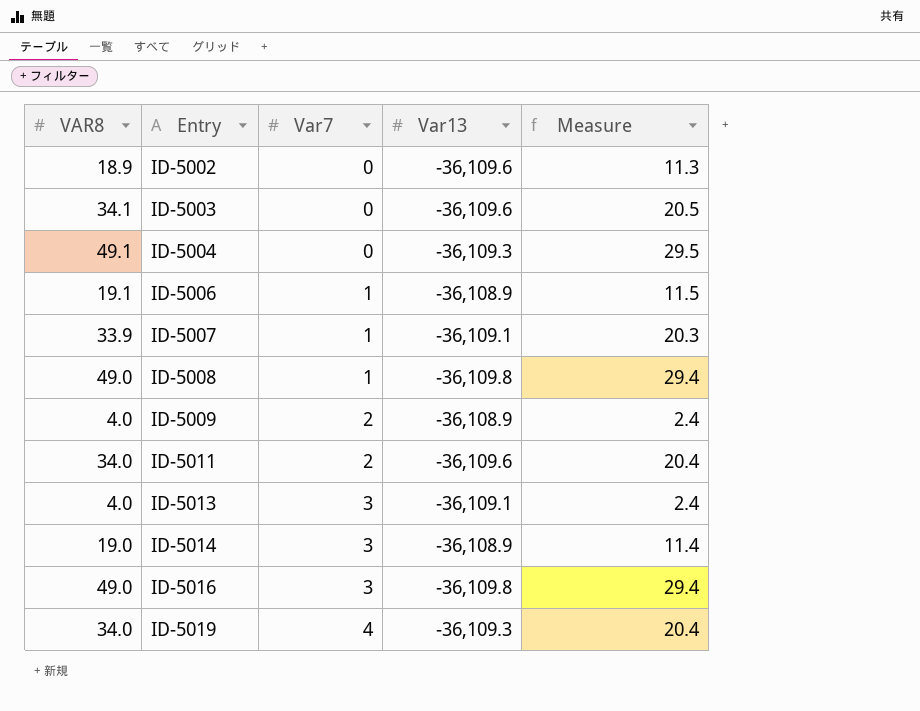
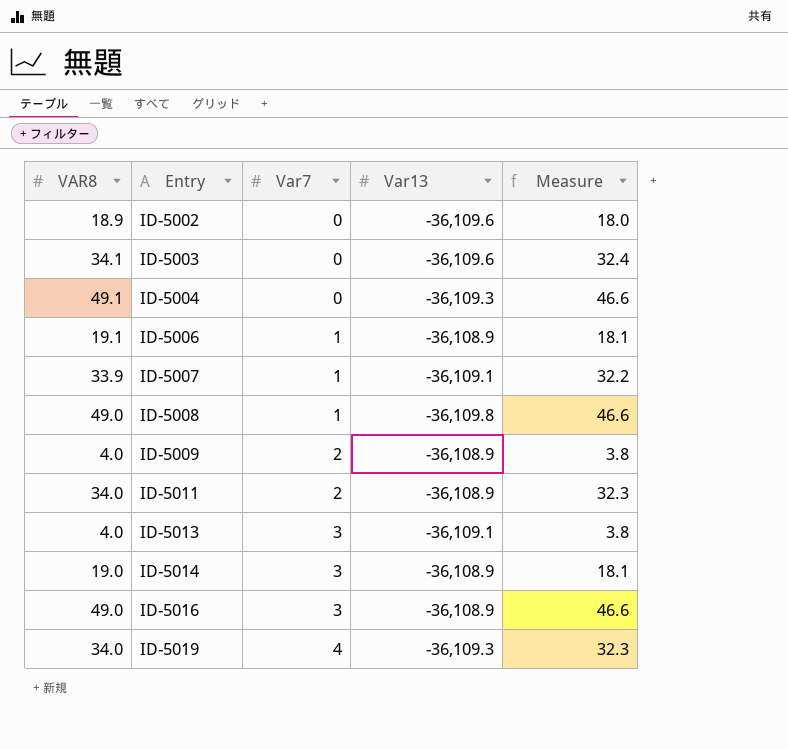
column Measure | formula: [VAR8] * 0.6 -> [VAR8] * 0.95
ID-5011 | Var13: -36,109.6 -> -36,108.9
ID-5016 | Var13: -36,109.8 -> -36,108.9

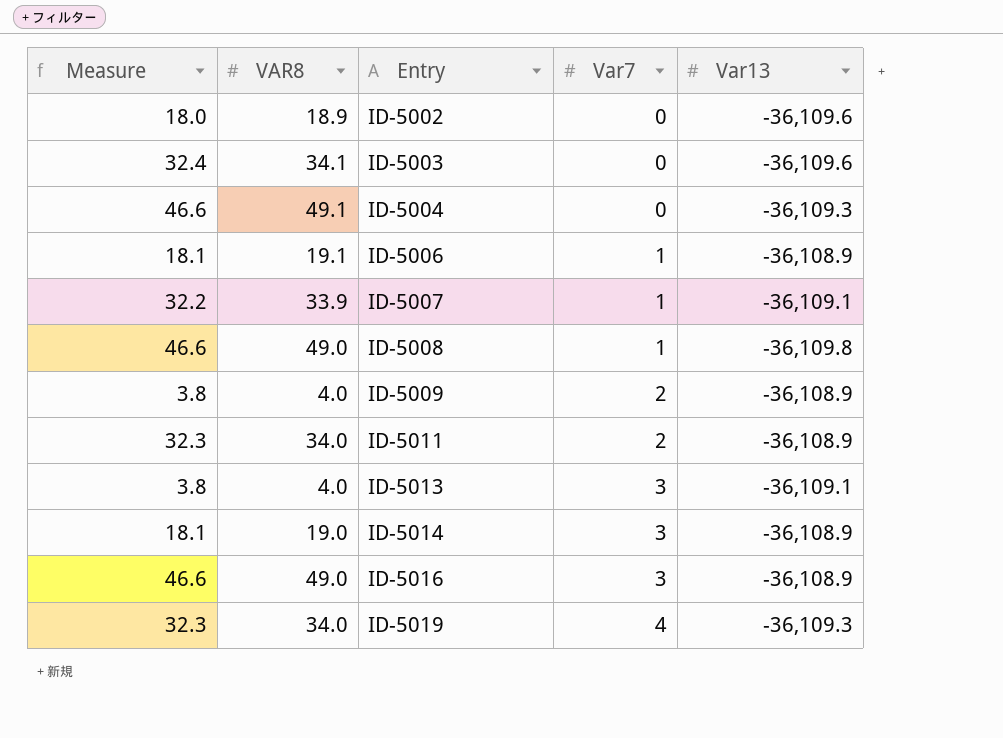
column Measure | position: 5 -> 1

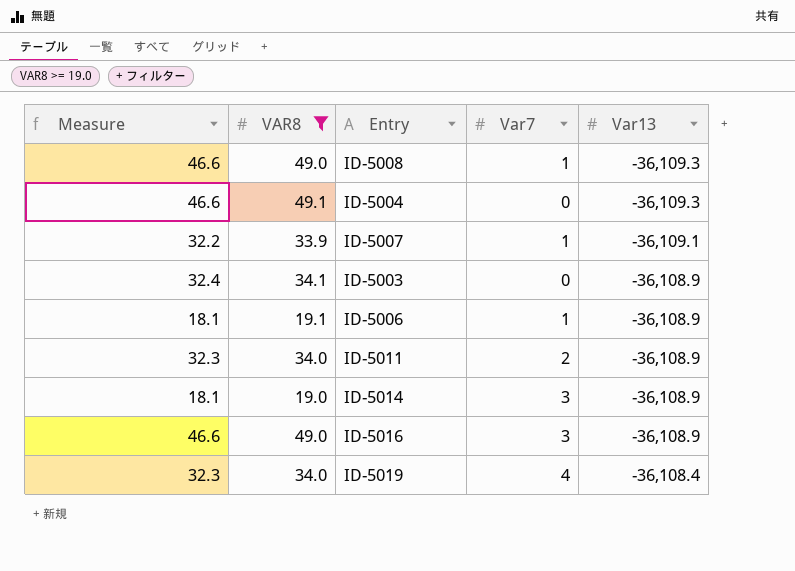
filter: none -> VAR8 >= 19.0
row order: Entry ascending -> Var13 ascending
ID-5008 | Var13: -36,109.8 -> -36,109.3
ID-5003 | Var13: -36,109.6 -> -36,108.9
ID-5019 | Var13: -36,109.3 -> -36,108.4

